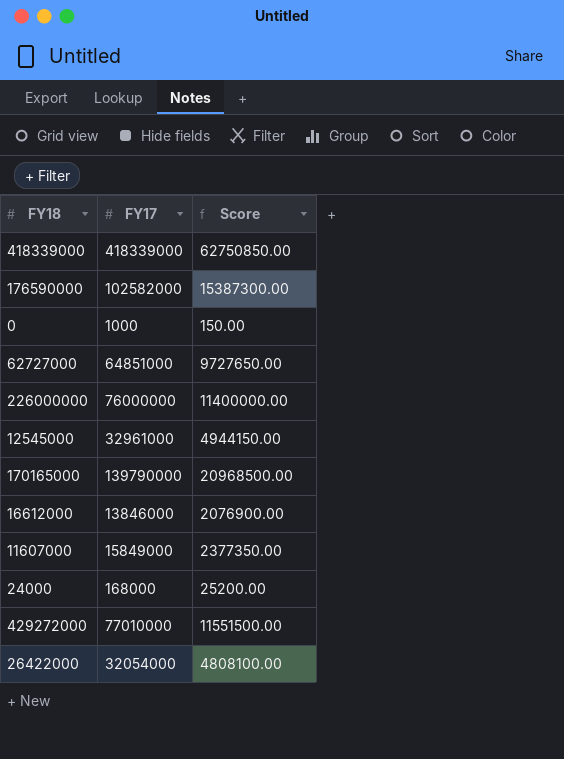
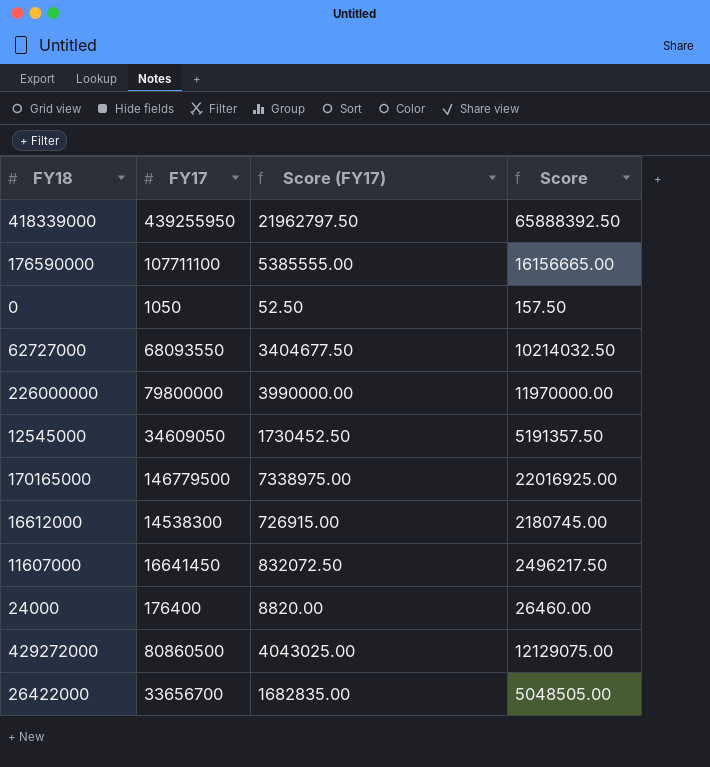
column Score (FY17) | formula: none -> [FY17] * 0.05
418339000 | FY17: 418339000 -> 439255950
418339000 | Score: 62750850.00 -> 65888392.50
176590000 | FY17: 102582000 -> 107711100
176590000 | Score: 15387300.00 -> 16156665.00
0 | FY17: 1000 -> 1050
0 | Score: 150.00 -> 157.50
62727000 | FY17: 64851000 -> 68093550
62727000 | Score: 9727650.00 -> 10214032.50
226000000 | FY17: 76000000 -> 79800000
226000000 | Score: 11400000.00 -> 11970000.00
12545000 | FY17: 32961000 -> 34609050
12545000 | Score: 4944150.00 -> 5191357.50
170165000 | FY17: 139790000 -> 146779500
170165000 | Score: 20968500.00 -> 22016925.00
16612000 | FY17: 13846000 -> 14538300
16612000 | Score: 2076900.00 -> 2180745.00
11607000 | FY17: 15849000 -> 16641450
11607000 | Score: 2377350.00 -> 2496217.50
24000 | FY17: 168000 -> 176400
24000 | Score: 25200.00 -> 26460.00
429272000 | FY17: 77010000 -> 80860500
429272000 | Score: 11551500.00 -> 12129075.00
26422000 | FY17: 32054000 -> 33656700
26422000 | Score: 4808100.00 -> 5048505.00

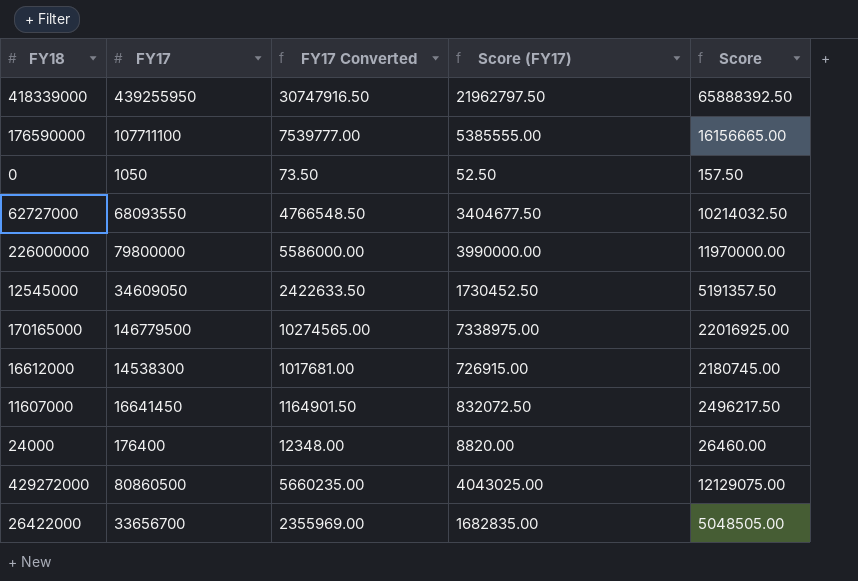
column FY17 Converted | formula: none -> [FY17] * 0.07

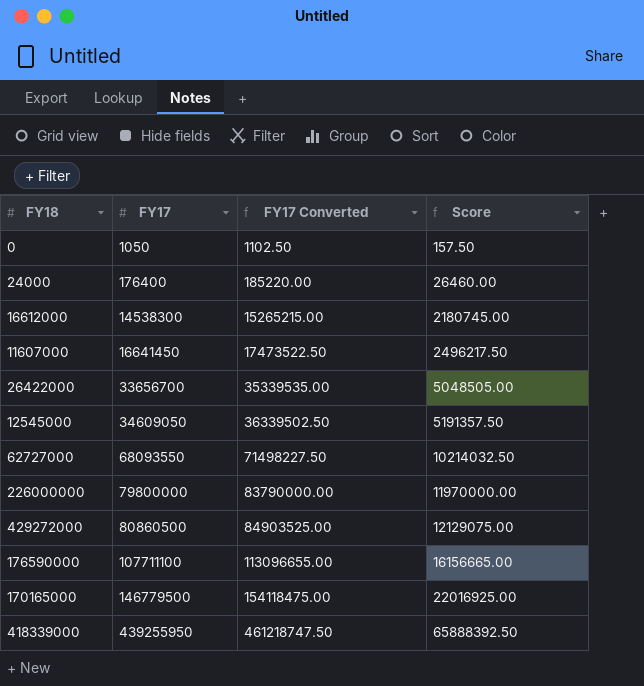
row order: none -> FY17 ascending
column Score (FY17) | formula: [FY17] * 0.05 -> none
column FY17 Converted | formula: [FY17] * 0.07 -> [FY17] * 1.05

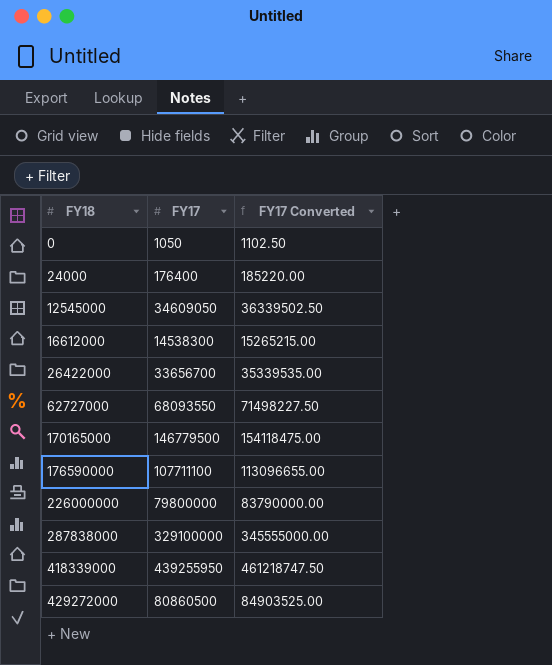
row order: FY17 ascending -> FY18 ascending
column Score | formula: [FY17] * 0.15 -> none
row 11607000: 16641450 | 17473522.50 | 2496217.50 -> none
row 287838000: none -> 329100000 | 345555000.00

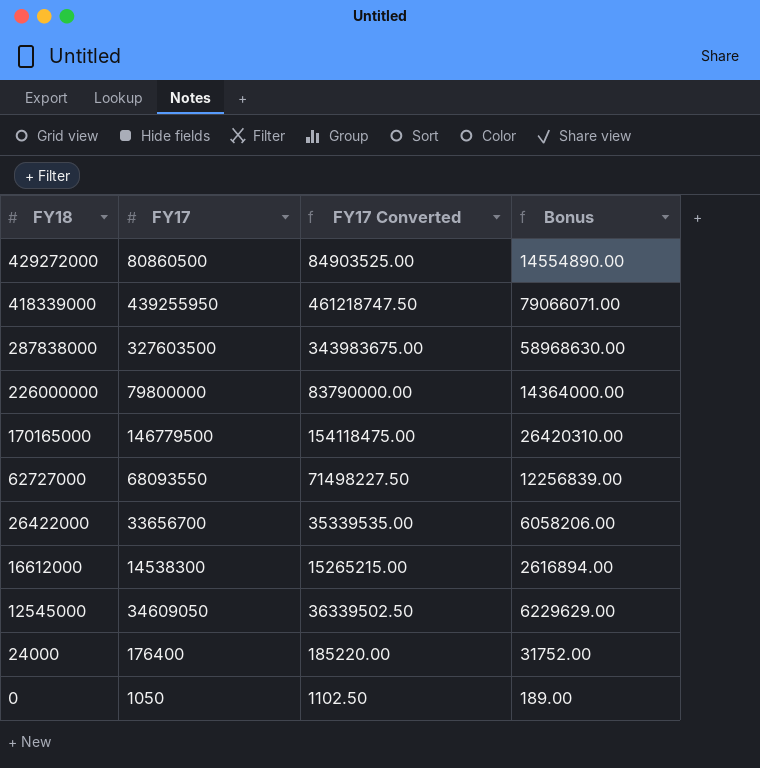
row order: FY18 ascending -> FY18 descending
column Bonus | formula: none -> [FY17] * 0.18
row 176590000: 107711100 | 113096655.00 -> none
287838000 | FY17: 329100000 -> 327603500
287838000 | FY17 Converted: 345555000.00 -> 343983675.00

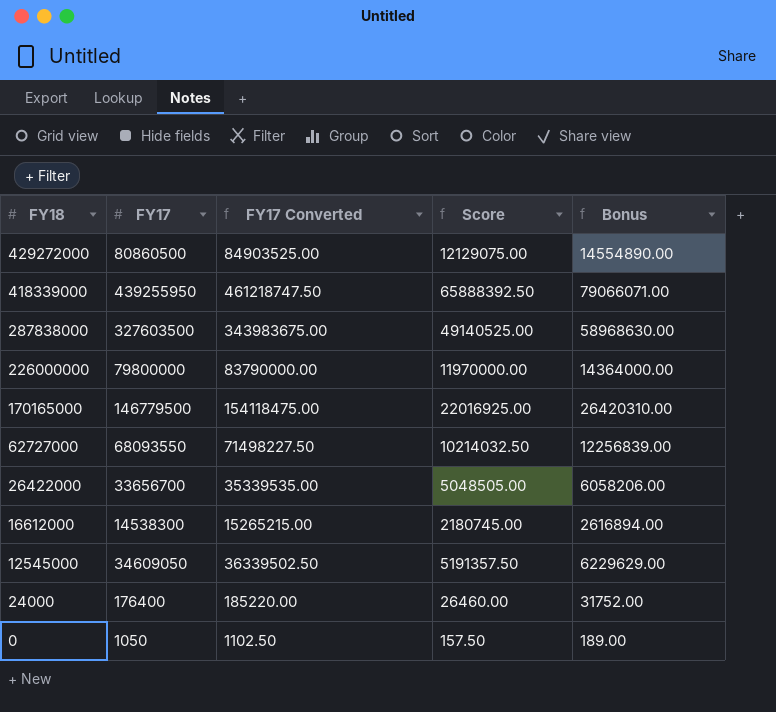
column Score | formula: none -> [FY17] * 0.15

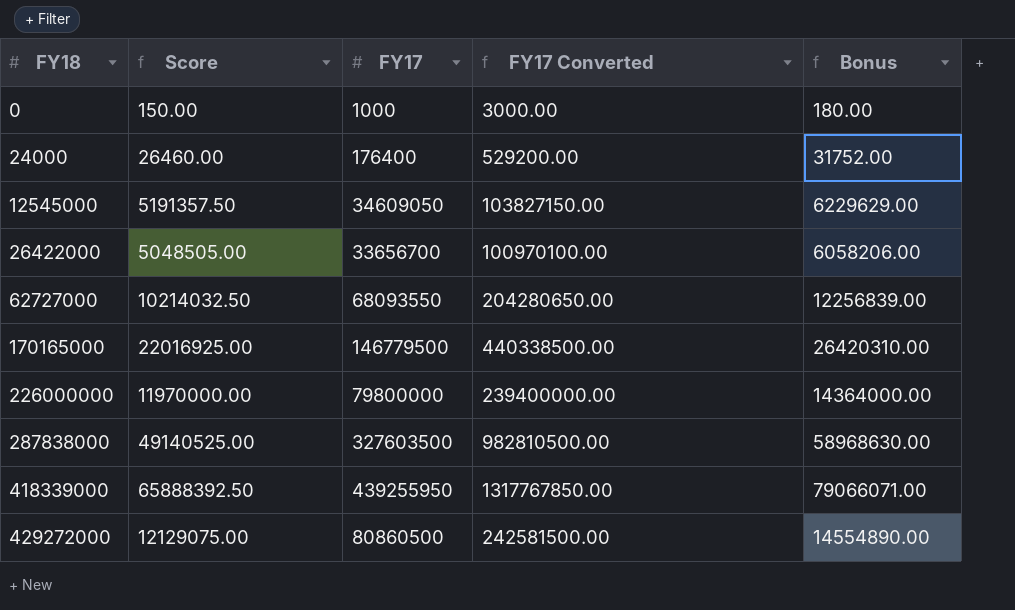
row order: FY18 descending -> FY18 ascending
column Score | position: 4 -> 2
column FY17 Converted | formula: [FY17] * 1.05 -> [FY17] * 3
row 16612000: 14538300 | 15265215.00 | 2180745.00 | 2616894.00 -> none
0 | Score: 157.50 -> 150.00
0 | FY17: 1050 -> 1000
0 | Bonus: 189.00 -> 180.00

